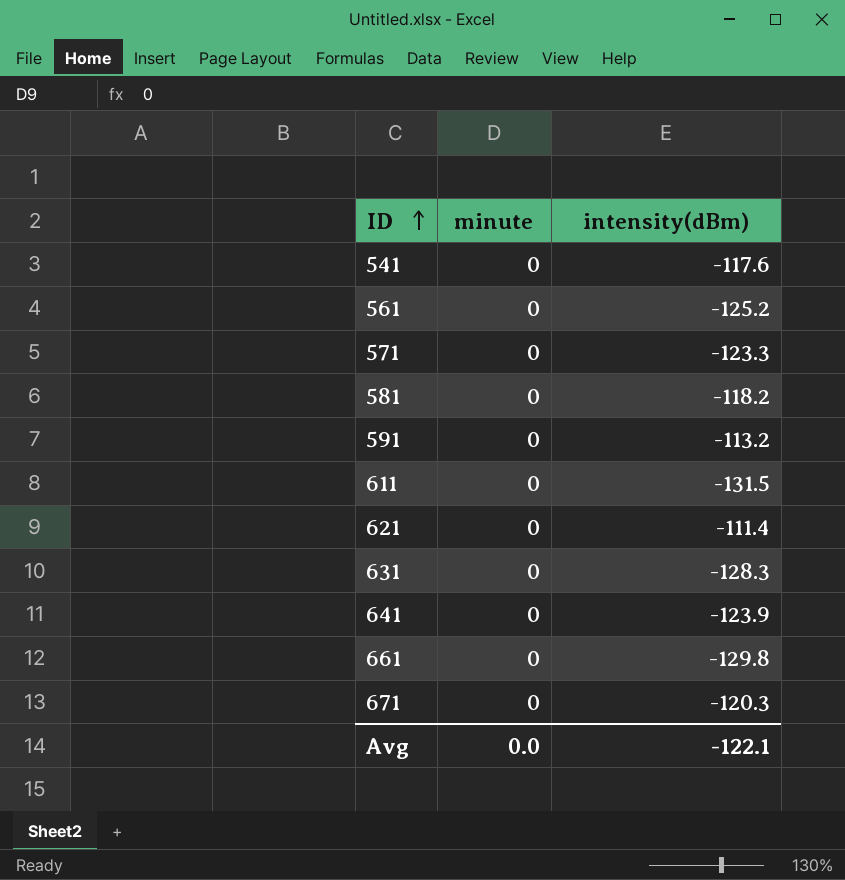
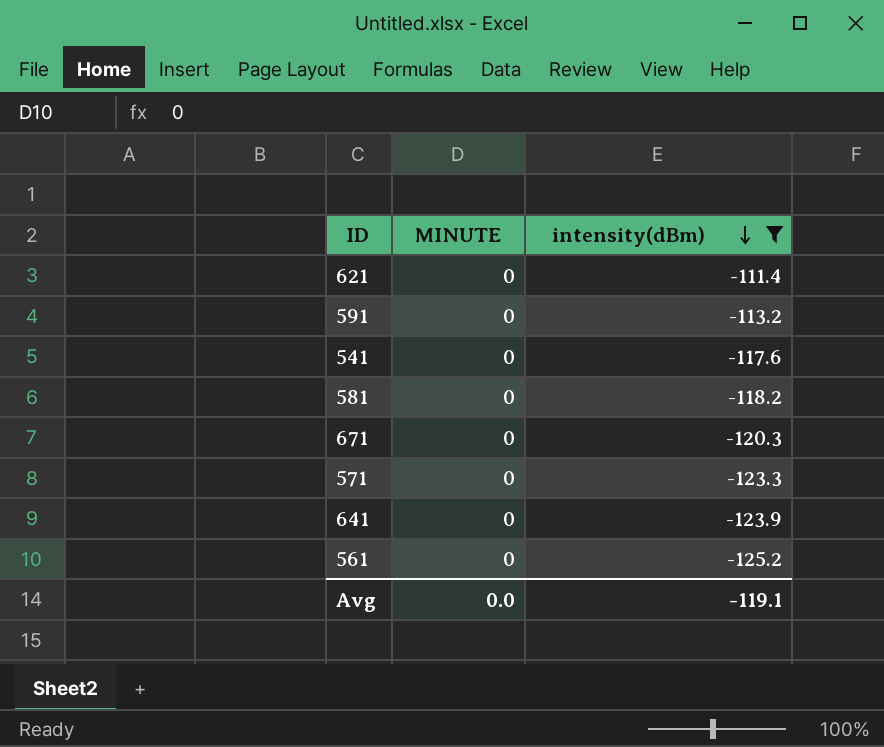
filter: none -> intensity(dBm) >= -125.2
row order: ID ascending -> intensity(dBm) descending
column name: minute -> MINUTE
Avg | intensity(dBm): -122.1 -> -119.1

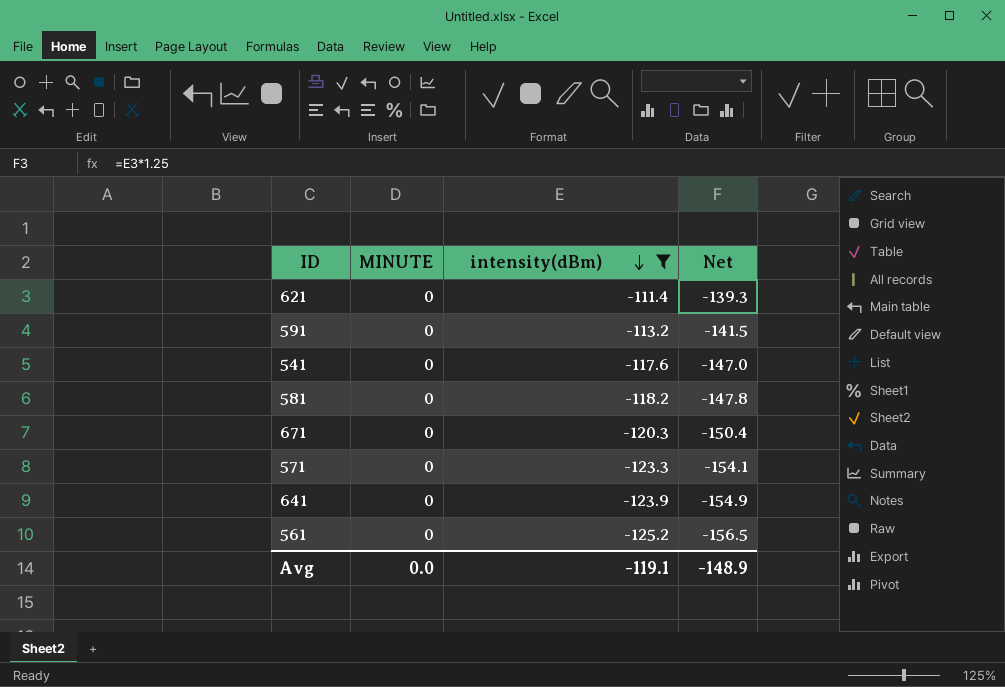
column Net | formula: none -> [intensity(dBm)] * 1.25

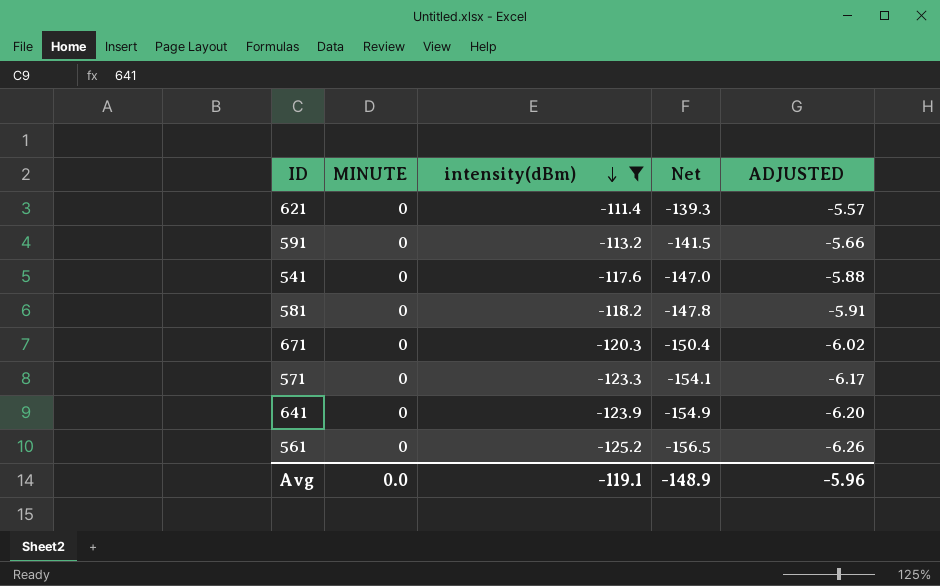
column ADJUSTED | formula: none -> [intensity(dBm)] * 0.05

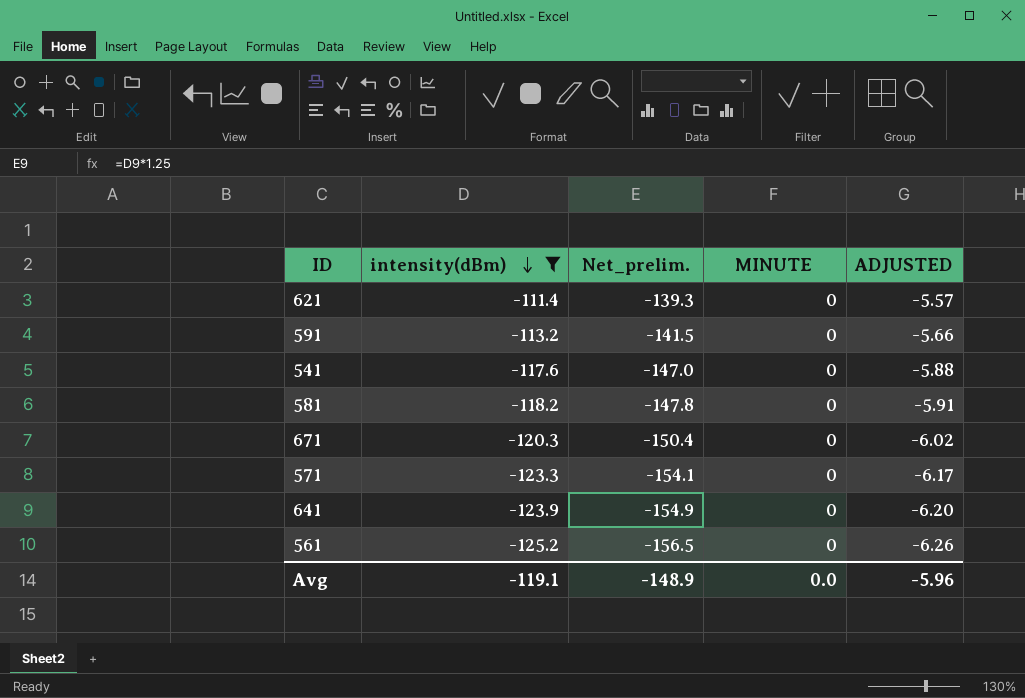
column name: Net -> Net_prelim.
column MINUTE | position: 2 -> 4

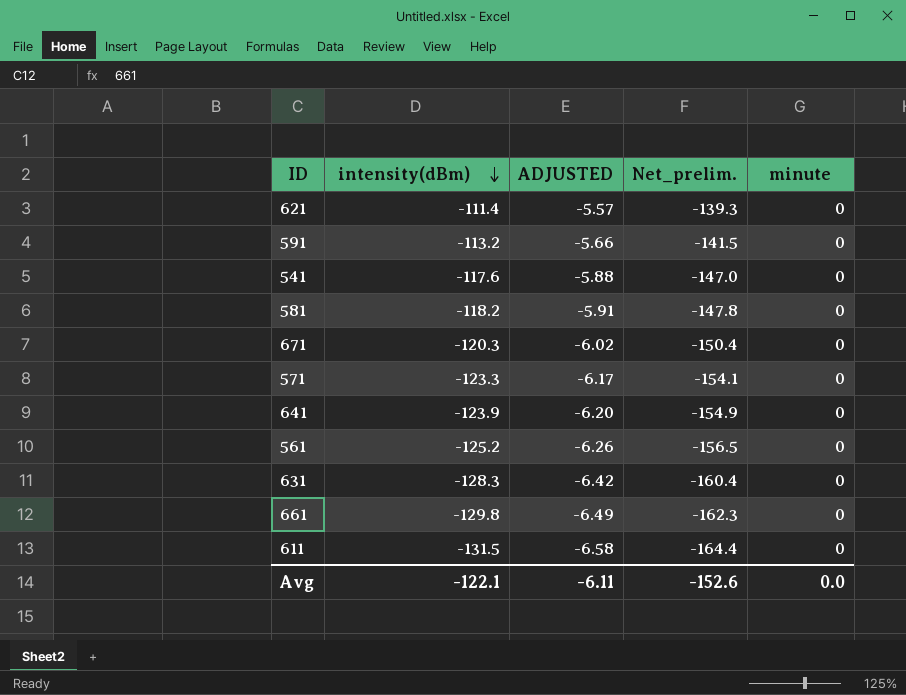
filter: intensity(dBm) >= -125.2 -> none
column ADJUSTED | position: 5 -> 3
column name: MINUTE -> minute
Avg | intensity(dBm): -119.1 -> -122.1
Avg | ADJUSTED: -5.96 -> -6.11
Avg | Net_prelim.: -148.9 -> -152.6

